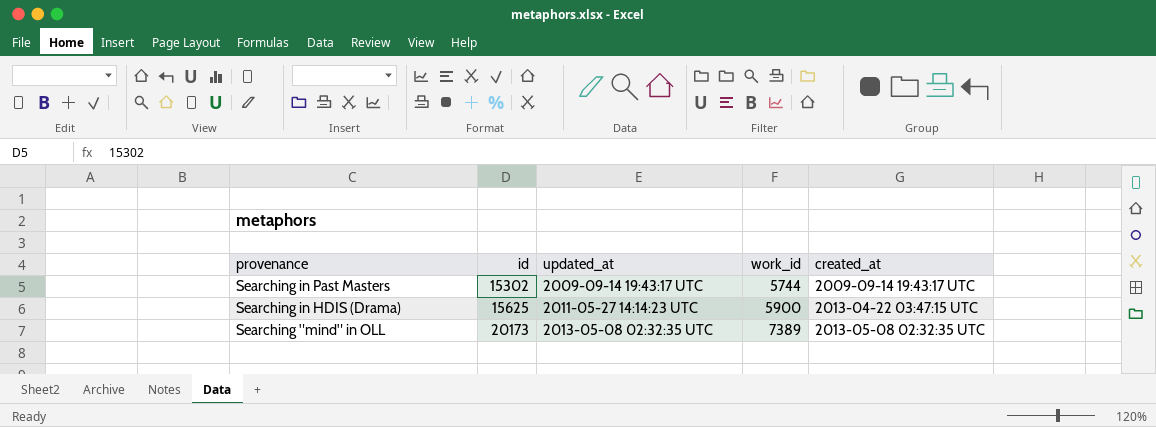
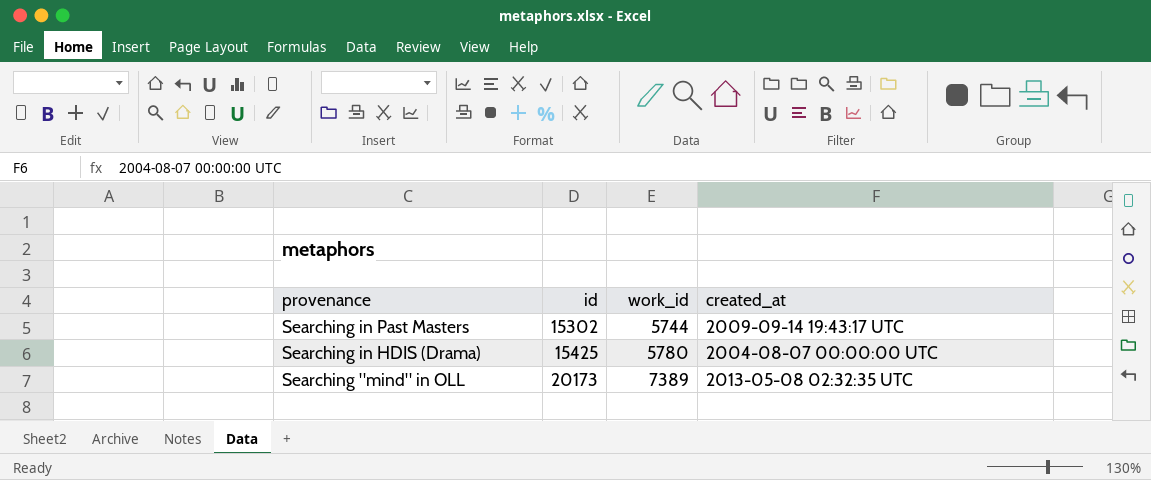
column updated_at | position: 3 -> none
Searching in HDIS (Drama) | id: 15625 -> 15425
Searching in HDIS (Drama) | work_id: 5900 -> 5780
Searching in HDIS (Drama) | created_at: 2013-04-22 03:47:15 UTC -> 2004-08-07 00:00:00 UTC

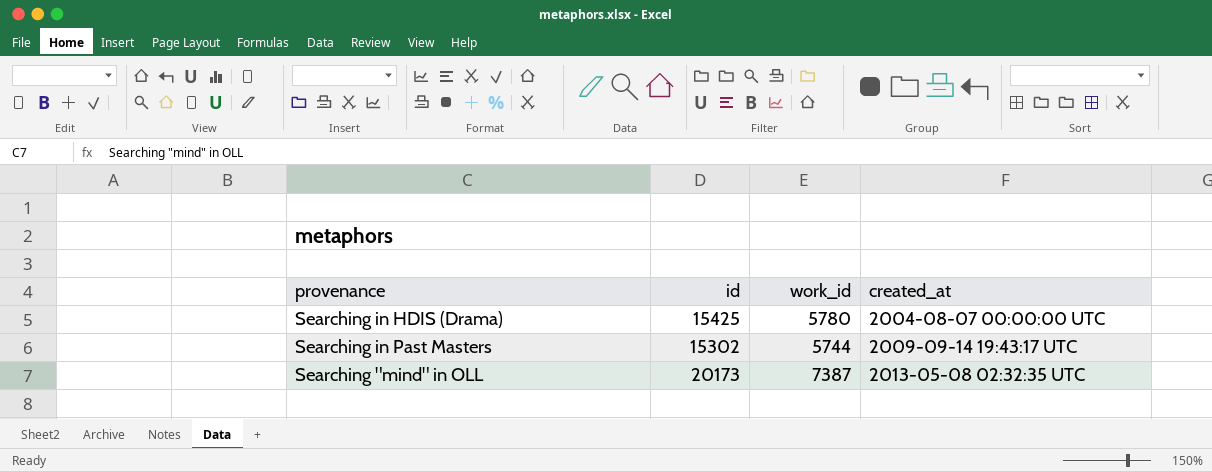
row order: provenance descending -> created_at ascending
Searching "mind" in OLL | work_id: 7389 -> 7387

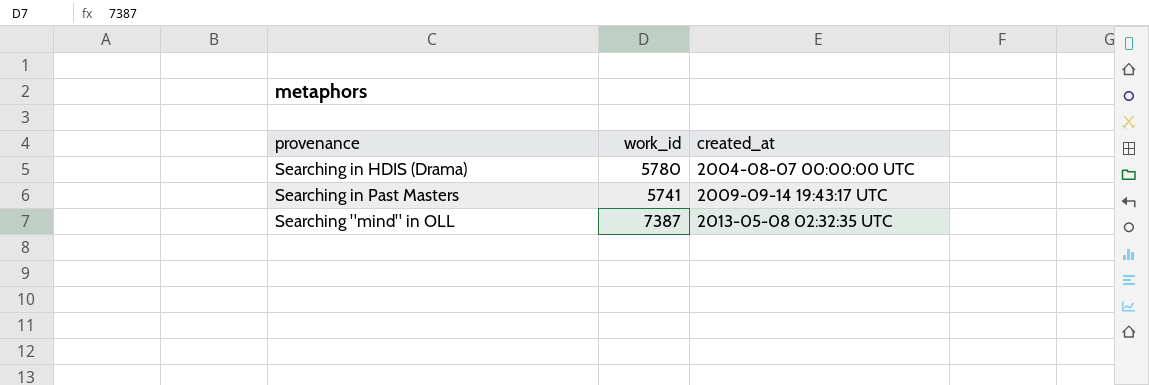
column id | position: 2 -> none
Searching in Past Masters | work_id: 5744 -> 5741

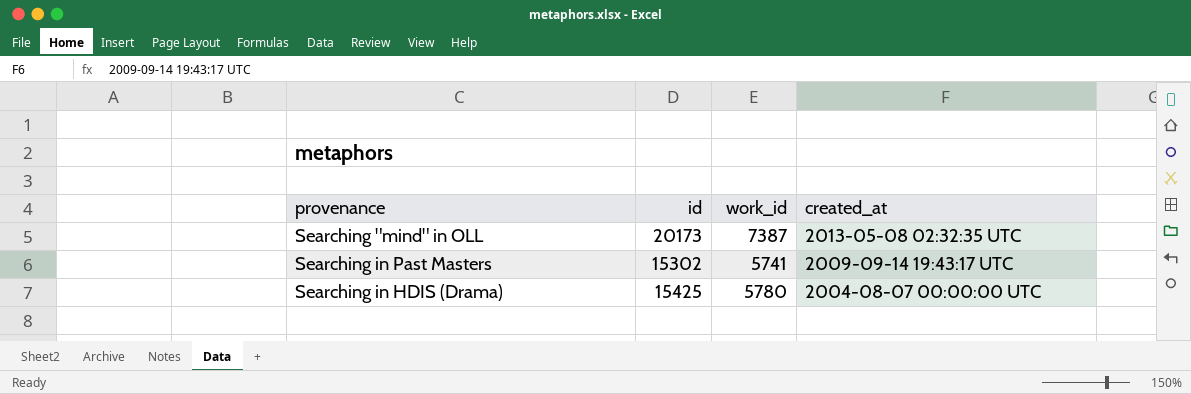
row order: created_at ascending -> created_at descending
column id | position: none -> 2

